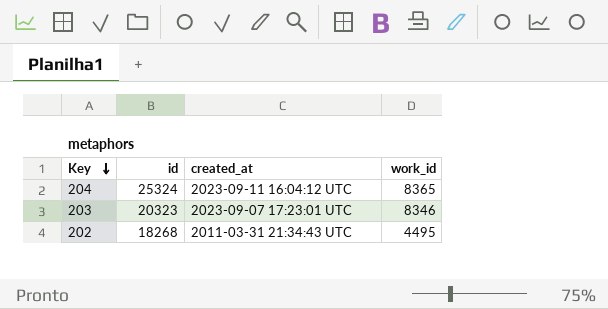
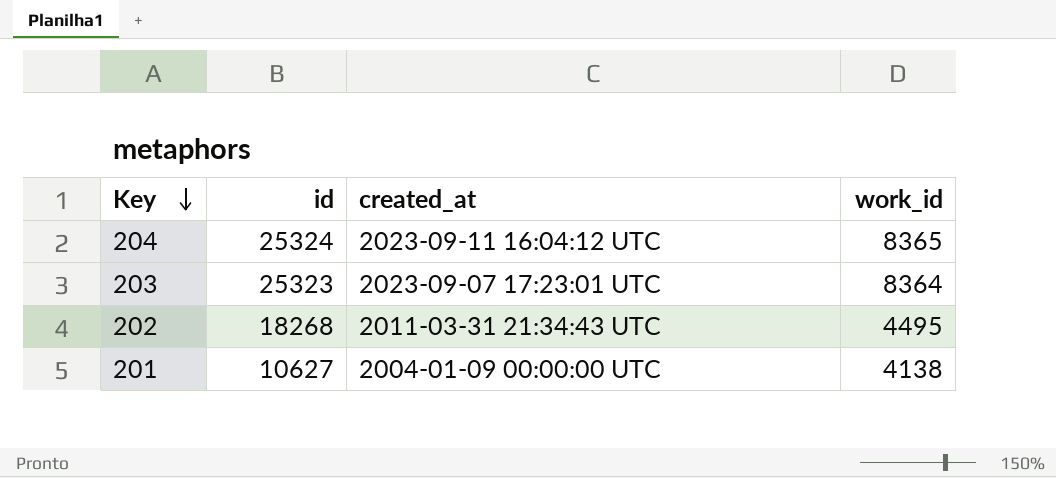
203 | id: 20323 -> 25323
203 | work_id: 8346 -> 8364
row 201: none -> 10627 | 2004-01-09 00:00:00 UTC | 4138

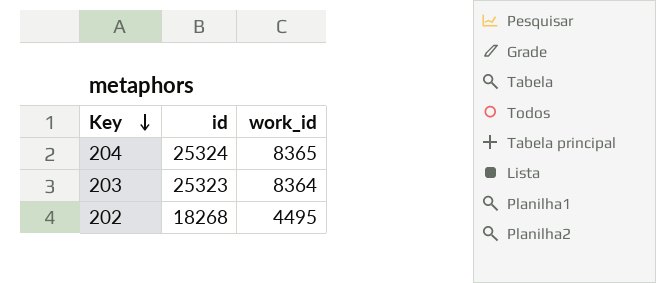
column created_at | position: 3 -> none
row 201: 10627 | 2004-01-09 00:00:00 UTC | 4138 -> none

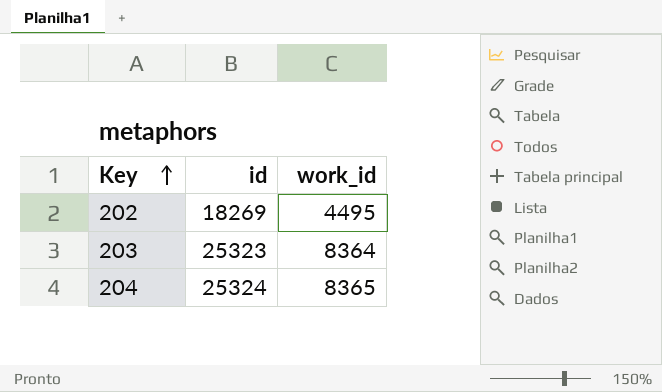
row order: Key descending -> Key ascending
202 | id: 18268 -> 18269

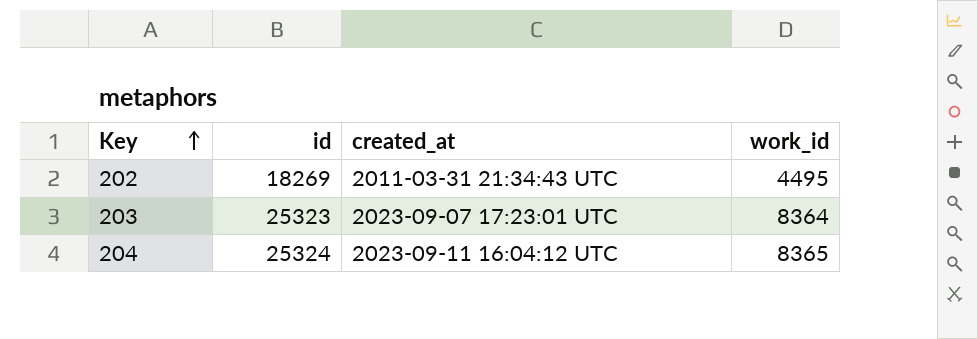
column created_at | position: none -> 3

